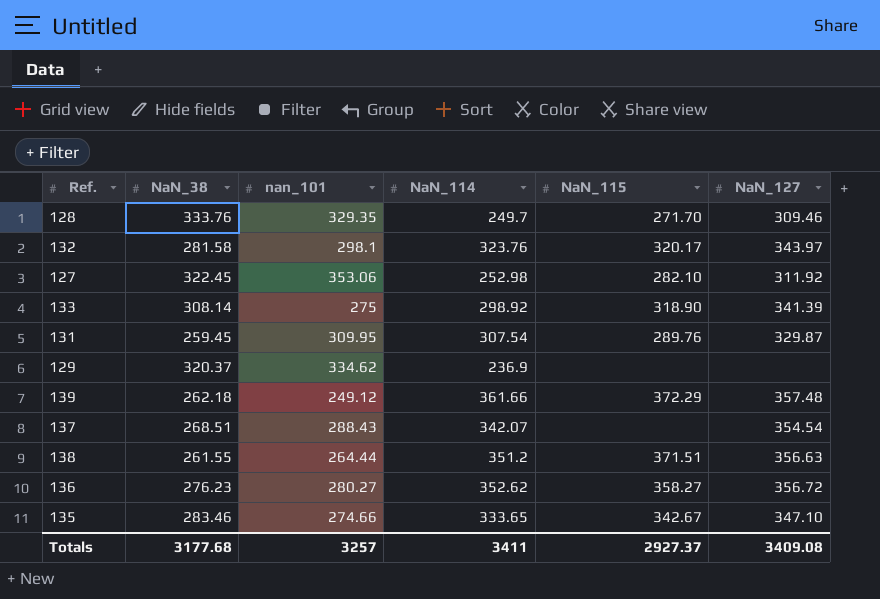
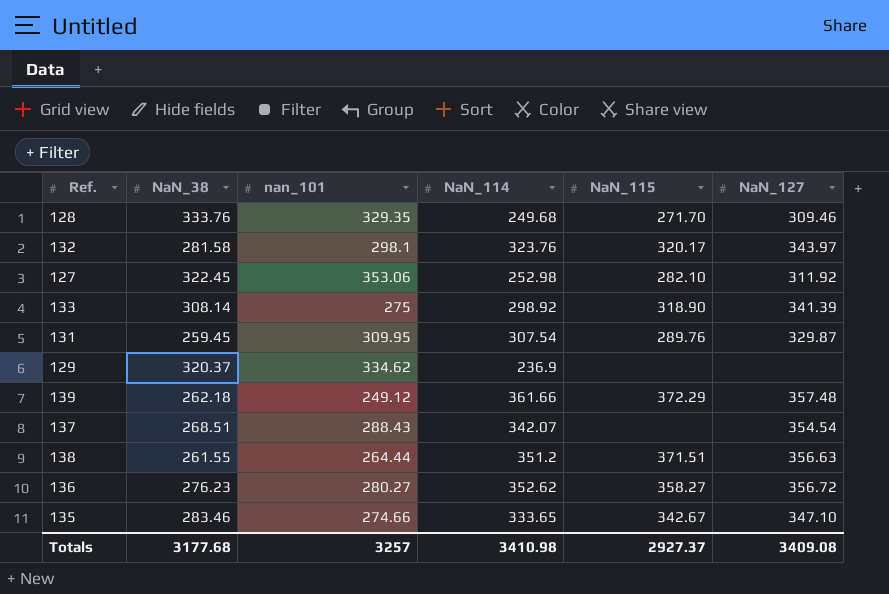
128 | NaN_114: 249.7 -> 249.68
Totals | NaN_114: 3411 -> 3410.98

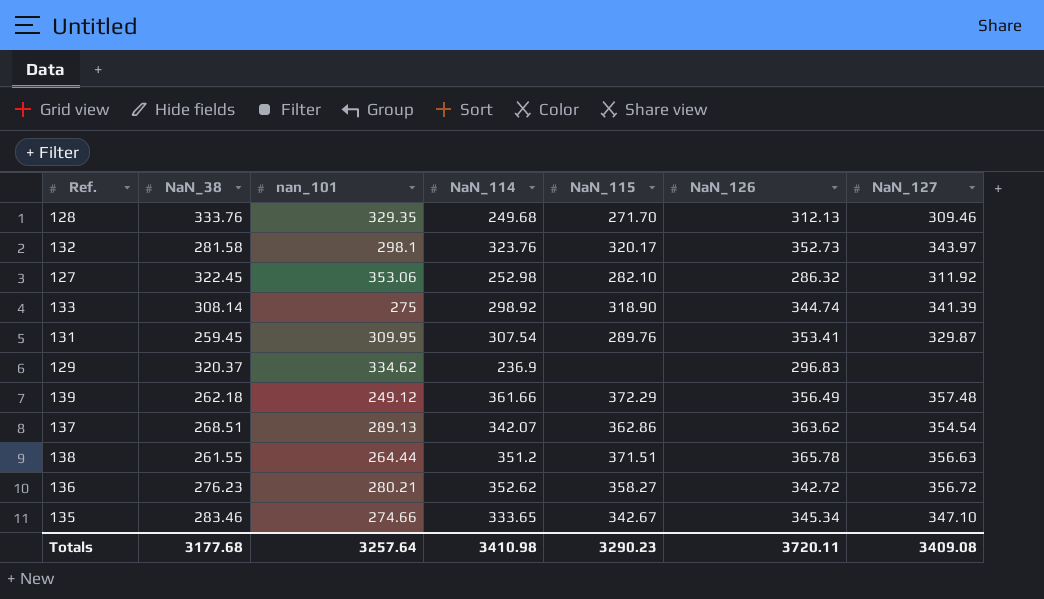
column NaN_126 | position: none -> 6
137 | nan_101: 288.43 -> 289.13
137 | NaN_115: none -> 362.86
136 | nan_101: 280.27 -> 280.21
Totals | nan_101: 3257 -> 3257.64
Totals | NaN_115: 2927.37 -> 3290.23

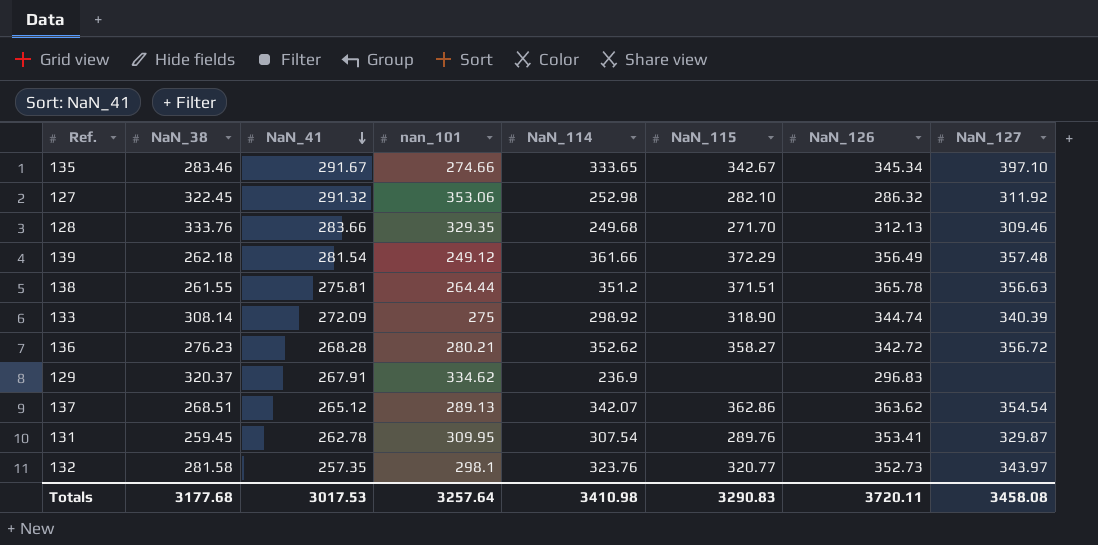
row order: none -> NaN_41 descending
column NaN_41 | position: none -> 3
135 | NaN_127: 347.10 -> 397.10
133 | NaN_127: 341.39 -> 340.39
132 | NaN_115: 320.17 -> 320.77
Totals | NaN_115: 3290.23 -> 3290.83
Totals | NaN_127: 3409.08 -> 3458.08

